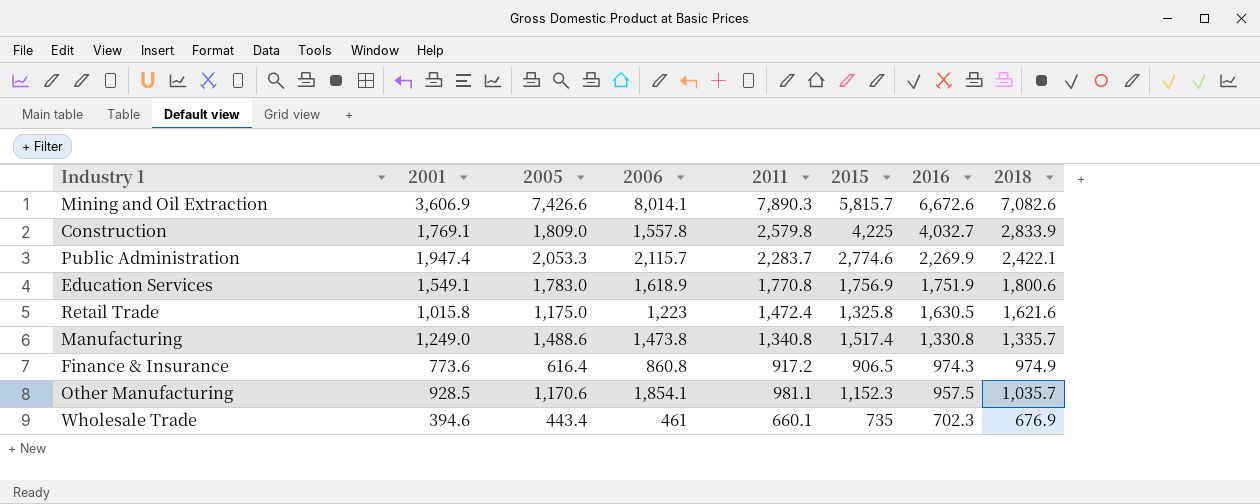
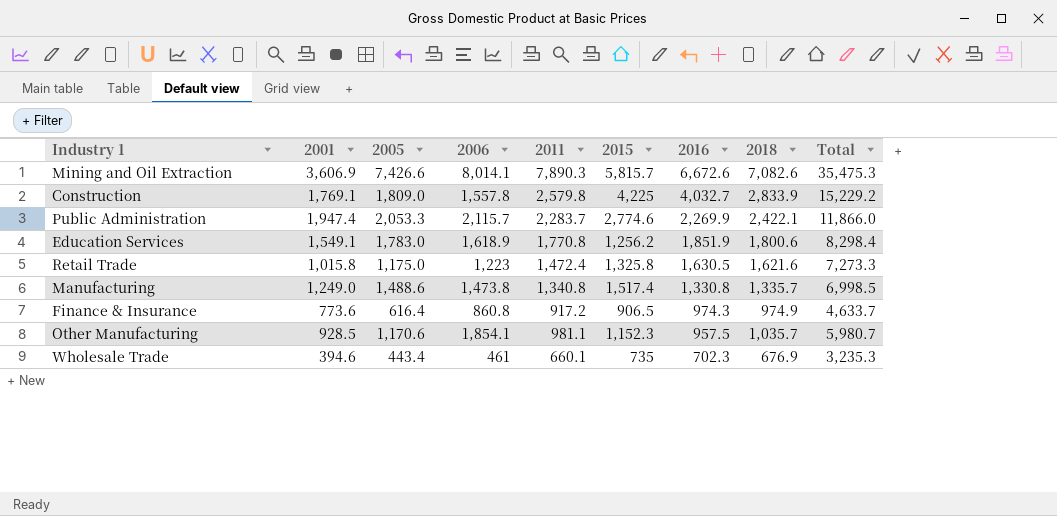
column Total | formula: none -> [2006] + [2011] + [2015] + [2016] + [2018]
Education Services | 2015: 1,756.9 -> 1,256.2
Education Services | 2016: 1,751.9 -> 1,851.9

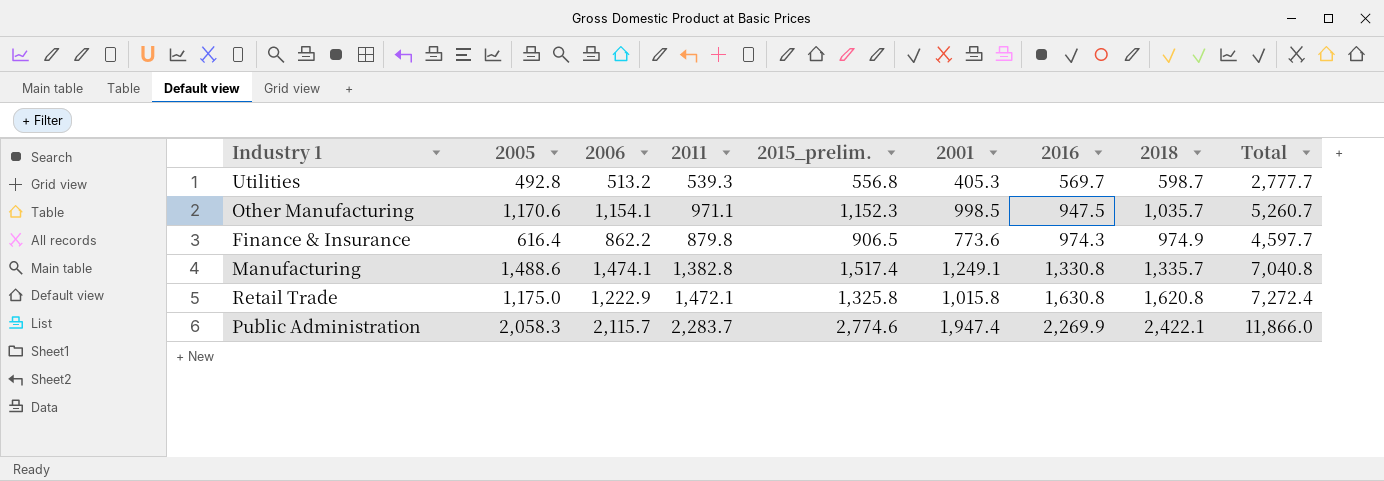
row order: 2016 descending -> 2016 ascending
column name: 2015 -> 2015_prelim.
column 2001 | position: 2 -> 6
row Mining and Oil Extraction: 3,606.9 | 7,426.6 | 8,014.1 | 7,890.3 | 5,815.7 | 6,672.6 | 7,082.6 | 35,475.3 -> none
row Construction: 1,769.1 | 1,809.0 | 1,557.8 | 2,579.8 | 4,225 | 4,032.7 | 2,833.9 | 15,229.2 -> none
row Education Services: 1,549.1 | 1,783.0 | 1,618.9 | 1,770.8 | 1,256.2 | 1,851.9 | 1,800.6 | 8,298.4 -> none
row Wholesale Trade: 394.6 | 443.4 | 461 | 660.1 | 735 | 702.3 | 676.9 | 3,235.3 -> none
row Utilities: none -> 492.8 | 513.2 | 539.3 | 556.8 | 405.3 | 569.7 | 598.7 | 2,777.7
Other Manufacturing | 2006: 1,854.1 -> 1,154.1
Other Manufacturing | 2011: 981.1 -> 971.1
Other Manufacturing | 2001: 928.5 -> 998.5
Other Manufacturing | 2016: 957.5 -> 947.5
Other Manufacturing | Total: 5,980.7 -> 5,260.7
Finance & Insurance | 2006: 860.8 -> 862.2
Finance & Insurance | 2011: 917.2 -> 879.8
Finance & Insurance | Total: 4,633.7 -> 4,597.7
Manufacturing | 2006: 1,473.8 -> 1,474.1
Manufacturing | 2011: 1,340.8 -> 1,382.8
Manufacturing | 2001: 1,249.0 -> 1,249.1
Manufacturing | Total: 6,998.5 -> 7,040.8
Retail Trade | 2006: 1,223 -> 1,222.9
Retail Trade | 2011: 1,472.4 -> 1,472.1
Retail Trade | 2016: 1,630.5 -> 1,630.8
Retail Trade | 2018: 1,621.6 -> 1,620.8
Retail Trade | Total: 7,273.3 -> 7,272.4
Public Administration | 2005: 2,053.3 -> 2,058.3

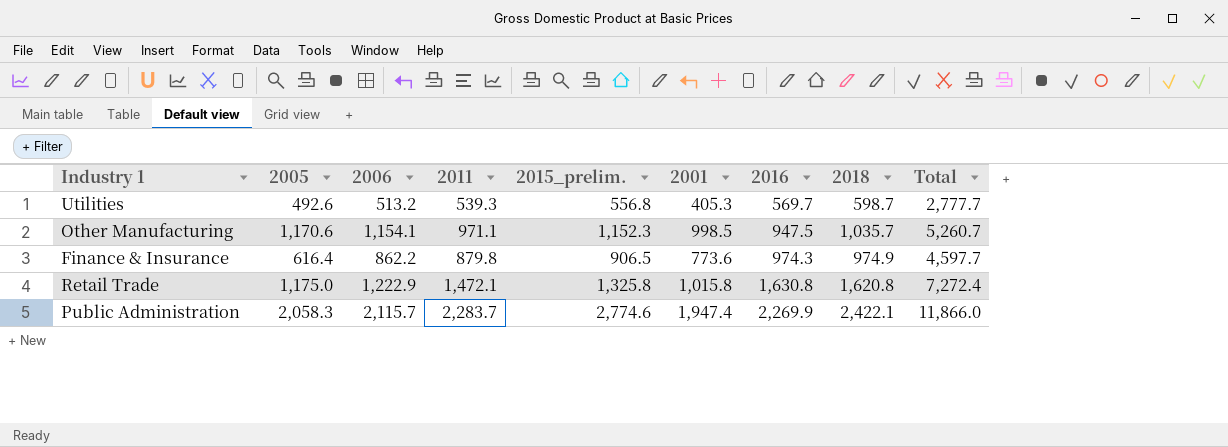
row Manufacturing: 1,488.6 | 1,474.1 | 1,382.8 | 1,517.4 | 1,249.1 | 1,330.8 | 1,335.7 | 7,040.8 -> none
Utilities | 2005: 492.8 -> 492.6

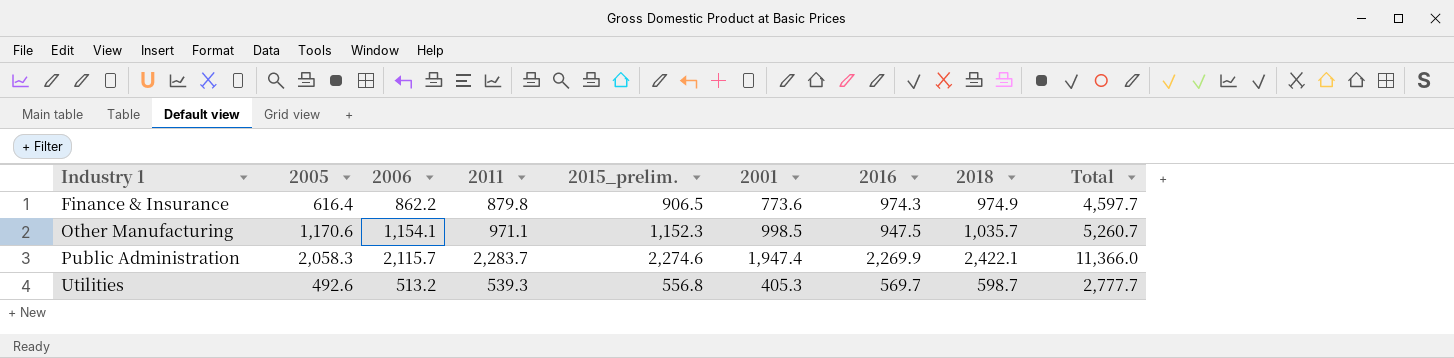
row order: 2016 ascending -> Industry 1 ascending
row Retail Trade: 1,175.0 | 1,222.9 | 1,472.1 | 1,325.8 | 1,015.8 | 1,630.8 | 1,620.8 | 7,272.4 -> none
Public Administration | 2015_prelim.: 2,774.6 -> 2,274.6
Public Administration | Total: 11,866.0 -> 11,366.0

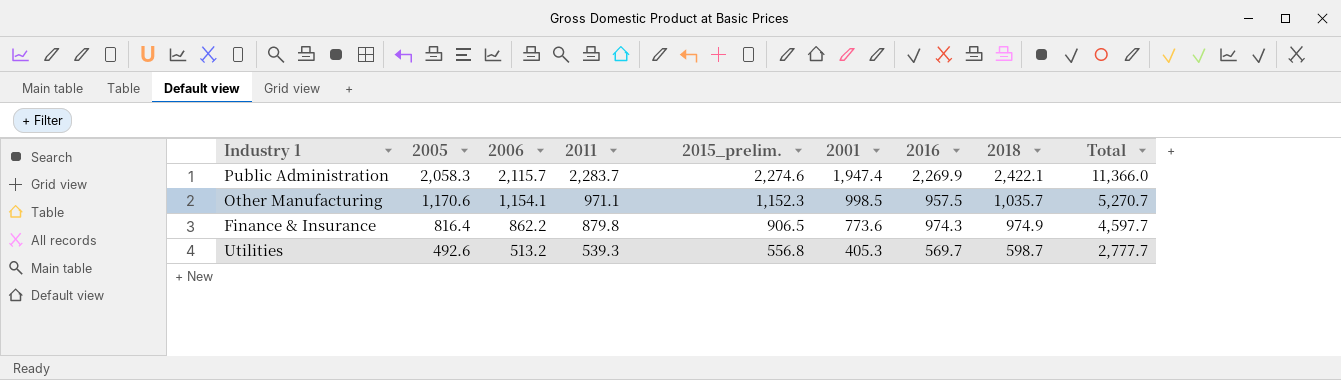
row order: Industry 1 ascending -> 2005 descending
Other Manufacturing | 2016: 947.5 -> 957.5
Other Manufacturing | Total: 5,260.7 -> 5,270.7
Finance & Insurance | 2005: 616.4 -> 816.4

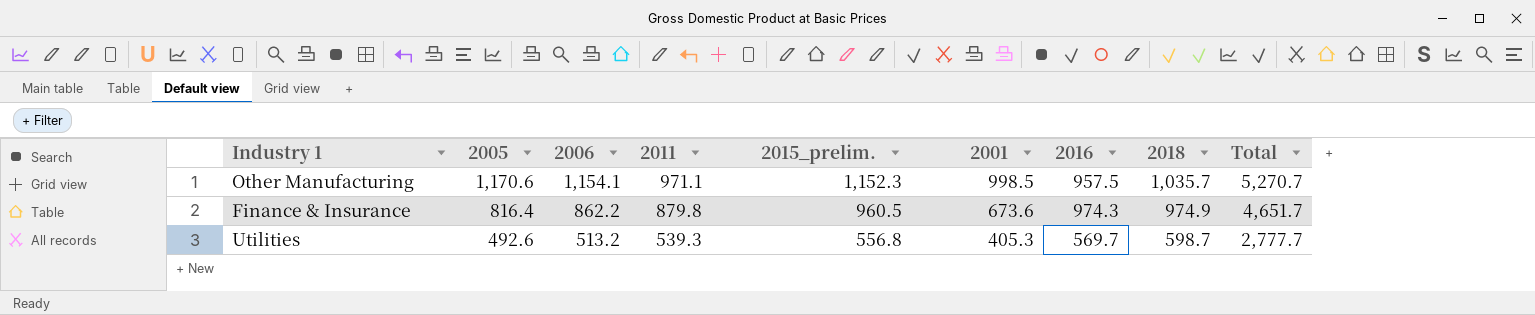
row Public Administration: 2,058.3 | 2,115.7 | 2,283.7 | 2,274.6 | 1,947.4 | 2,269.9 | 2,422.1 | 11,366.0 -> none
Finance & Insurance | 2015_prelim.: 906.5 -> 960.5
Finance & Insurance | 2001: 773.6 -> 673.6
Finance & Insurance | Total: 4,597.7 -> 4,651.7

